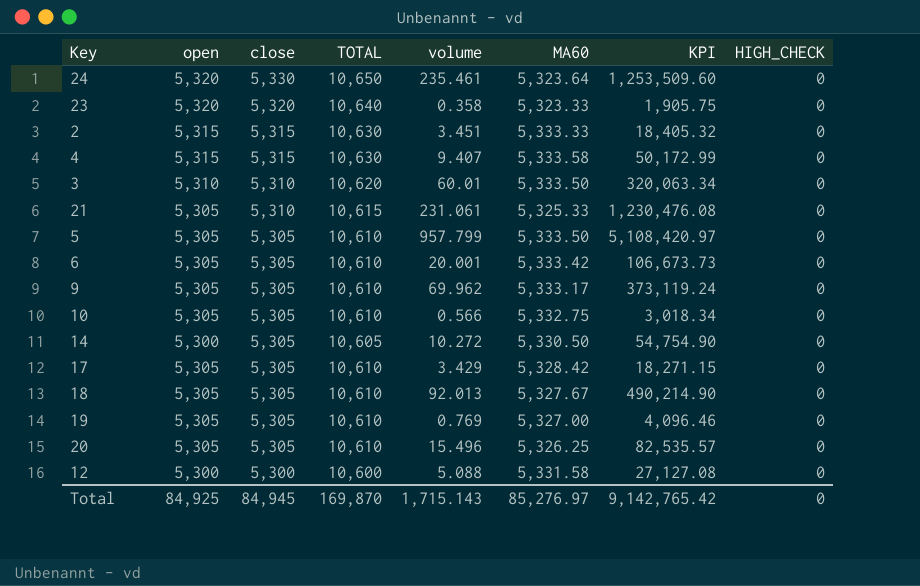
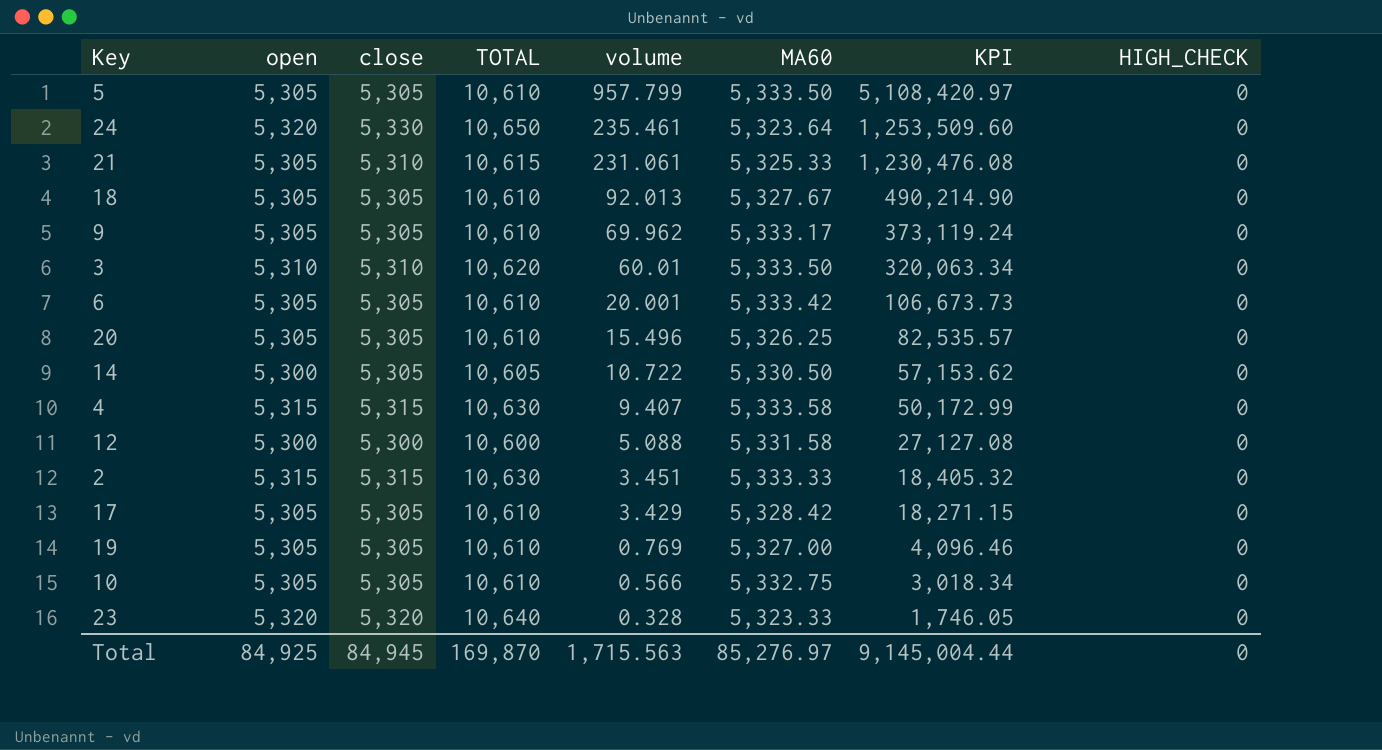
row order: close descending -> volume descending
14 | volume: 10.272 -> 10.722
14 | KPI: 54,754.90 -> 57,153.62
23 | volume: 0.358 -> 0.328
23 | KPI: 1,905.75 -> 1,746.05
Total | volume: 1,715.143 -> 1,715.563
Total | KPI: 9,142,765.42 -> 9,145,004.44

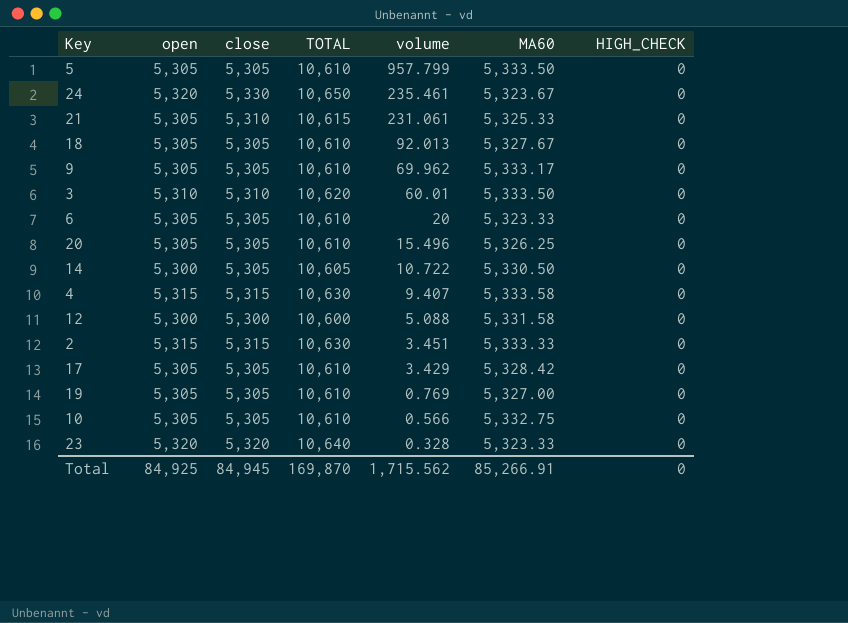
column KPI | formula: [volume] * [MA60] -> none
24 | MA60: 5,323.64 -> 5,323.67
6 | volume: 20.001 -> 20
6 | MA60: 5,333.42 -> 5,323.33
Total | volume: 1,715.563 -> 1,715.562
Total | MA60: 85,276.97 -> 85,266.91

